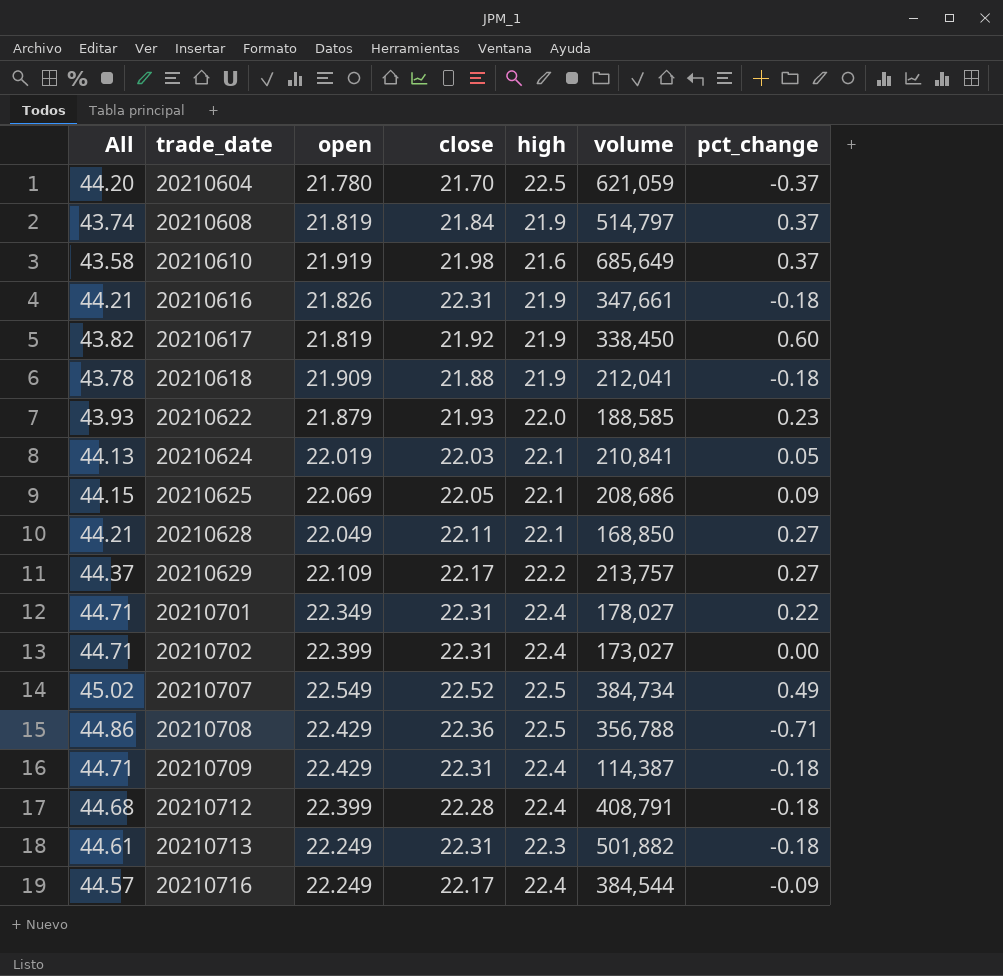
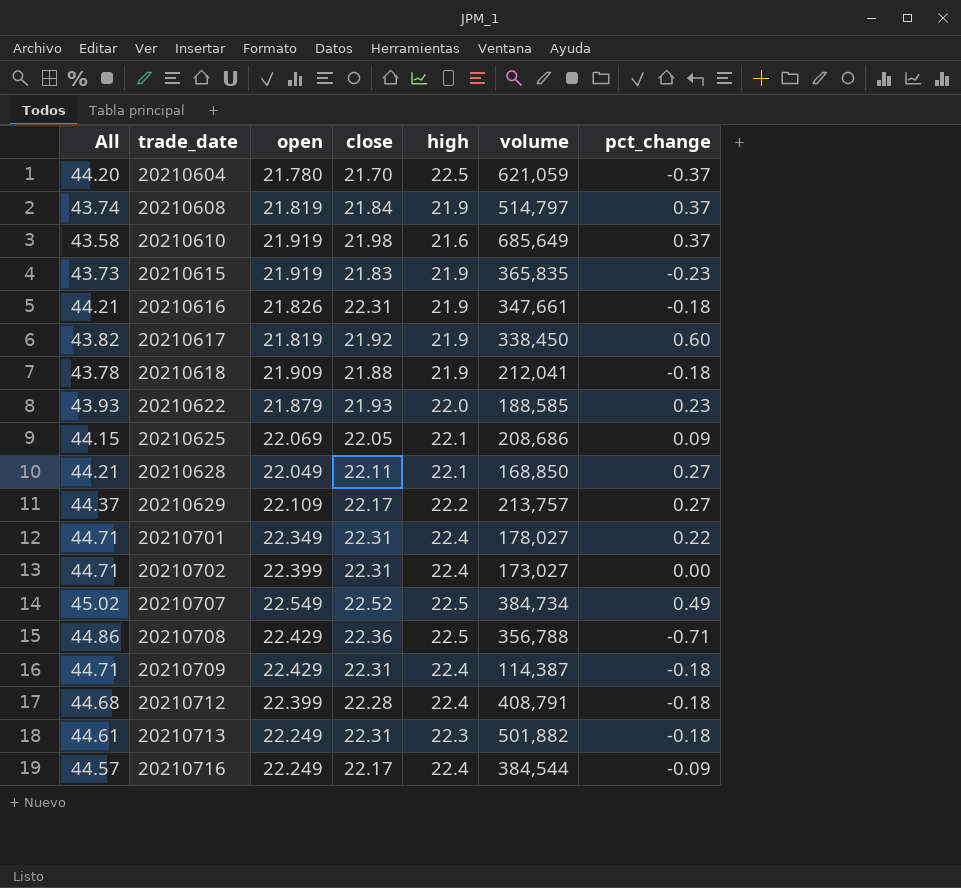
row 20210624: 44.13 | 22.019 | 22.03 | 22.1 | 210,841 | 0.05 -> none
row 20210615: none -> 43.73 | 21.919 | 21.83 | 21.9 | 365,835 | -0.23

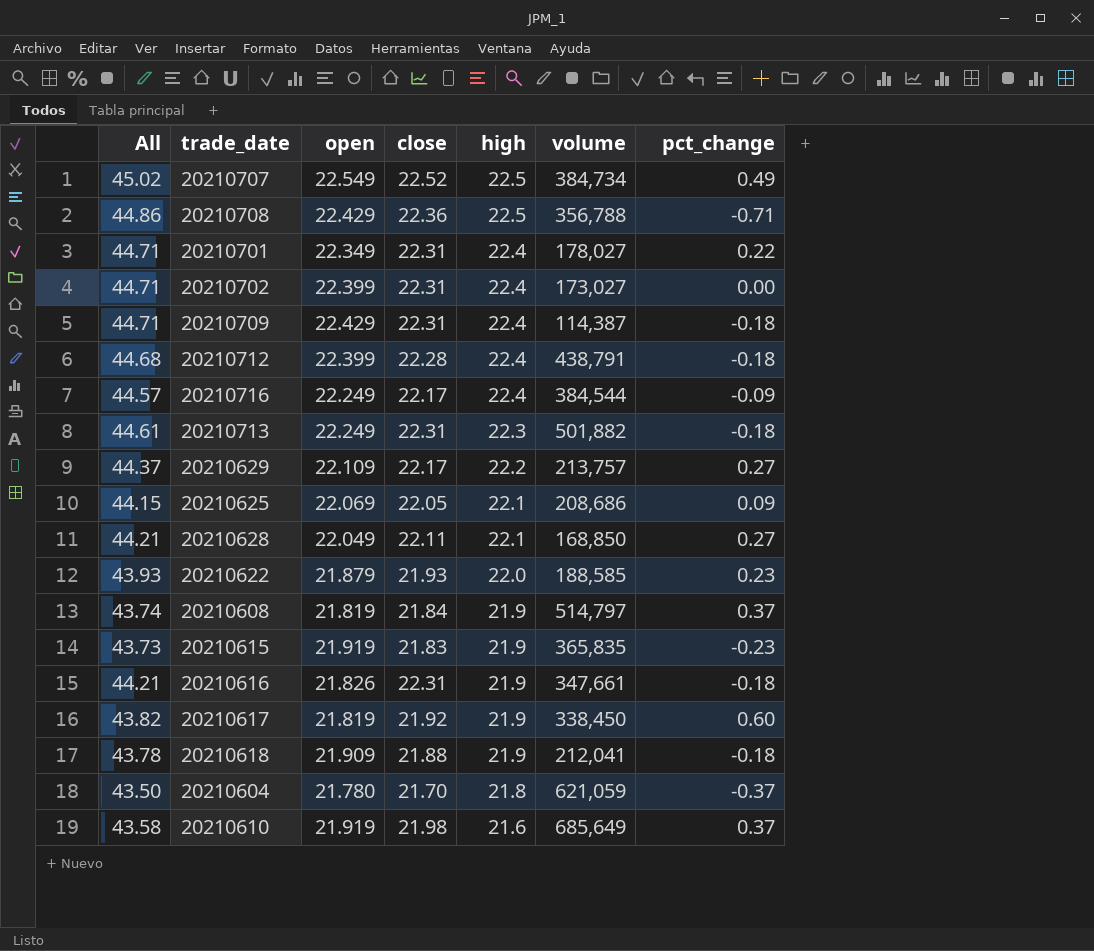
row order: trade_date ascending -> high descending
20210712 | volume: 408,791 -> 438,791
20210604 | All: 44.20 -> 43.50
20210604 | high: 22.5 -> 21.8

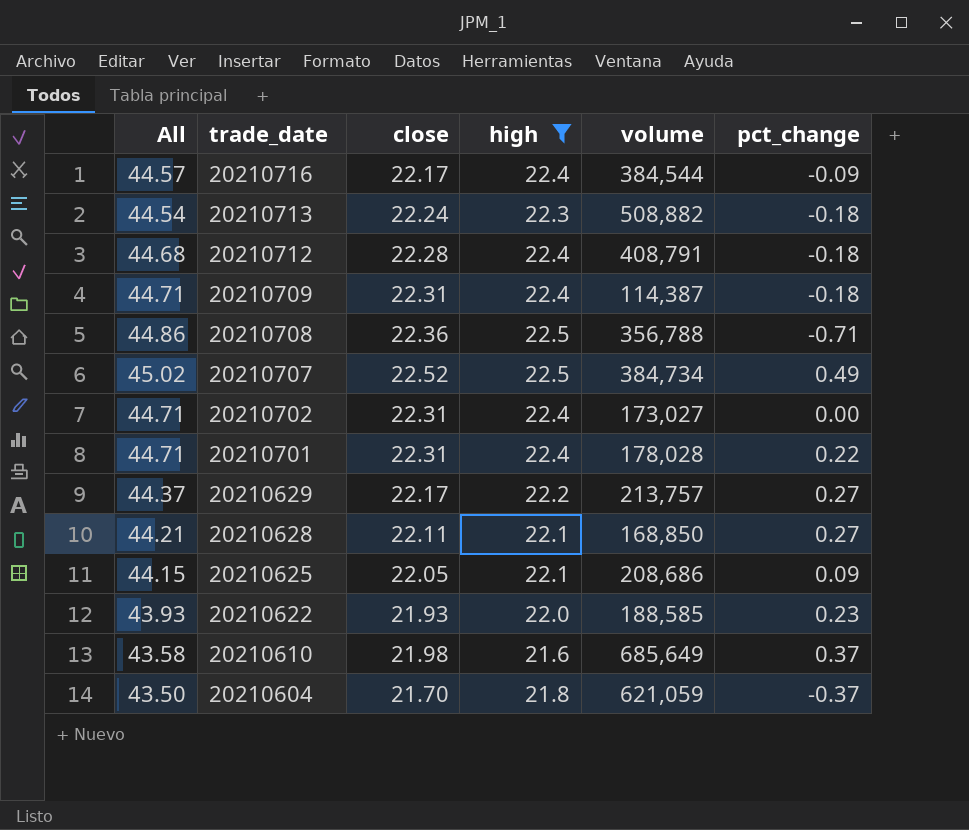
filter: none -> high != 21.9
row order: high descending -> trade_date descending
column open | position: 3 -> none
20210713 | All: 44.61 -> 44.54
20210713 | close: 22.31 -> 22.24
20210713 | volume: 501,882 -> 508,882
20210712 | volume: 438,791 -> 408,791
20210701 | volume: 178,027 -> 178,028

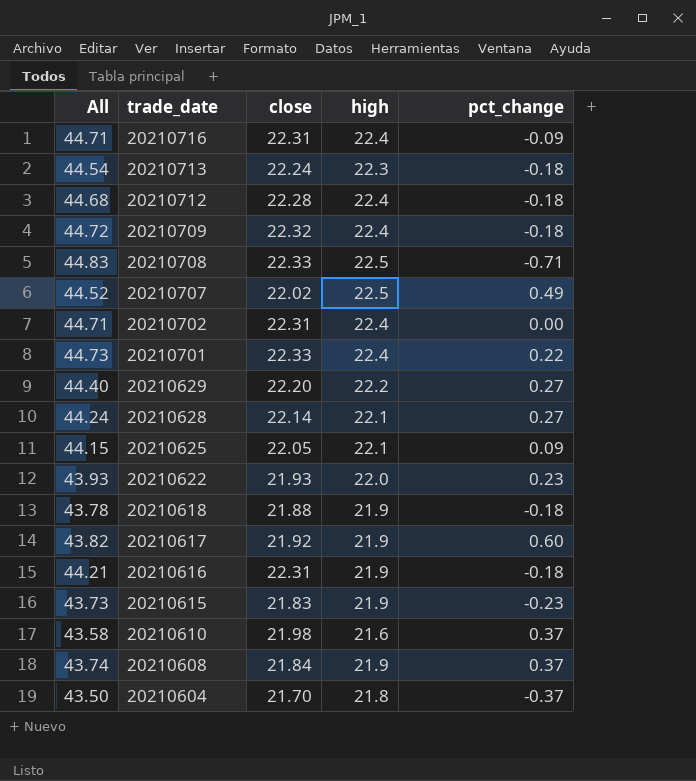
filter: high != 21.9 -> none
column volume | position: 5 -> none
20210716 | All: 44.57 -> 44.71
20210716 | close: 22.17 -> 22.31
20210709 | All: 44.71 -> 44.72
20210709 | close: 22.31 -> 22.32
20210708 | All: 44.86 -> 44.83
20210708 | close: 22.36 -> 22.33
20210707 | All: 45.02 -> 44.52
20210707 | close: 22.52 -> 22.02
20210701 | All: 44.71 -> 44.73
20210701 | close: 22.31 -> 22.33
20210629 | All: 44.37 -> 44.40
20210629 | close: 22.17 -> 22.20
20210628 | All: 44.21 -> 44.24
20210628 | close: 22.11 -> 22.14

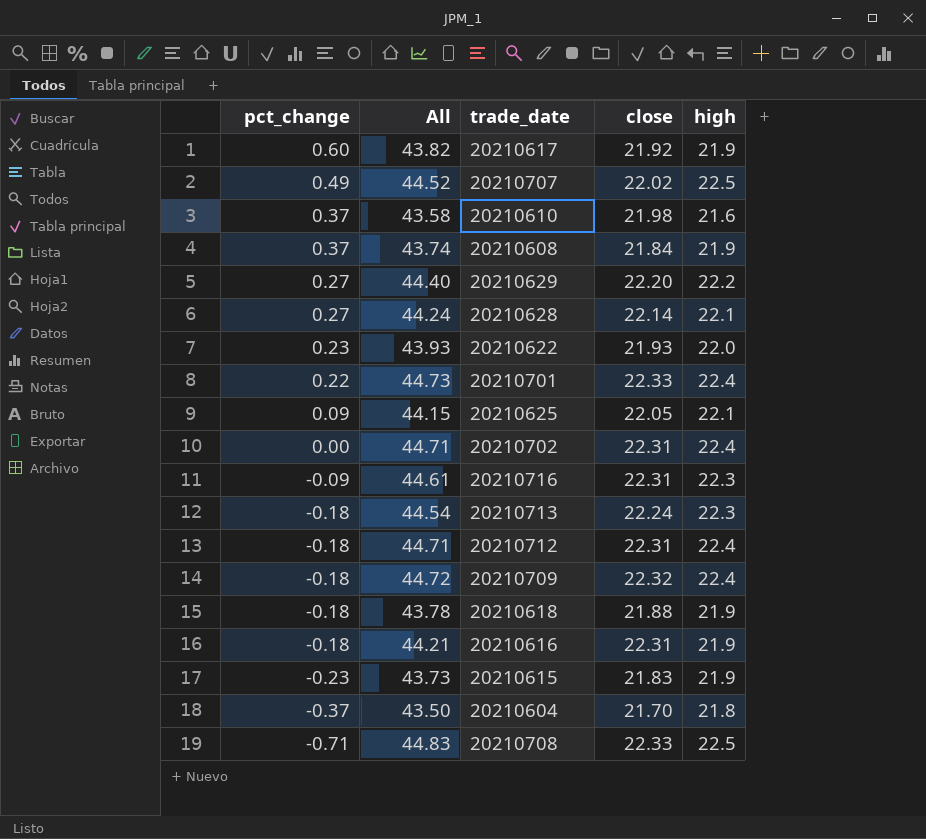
row order: trade_date descending -> pct_change descending
column pct_change | position: 5 -> 1
20210716 | All: 44.71 -> 44.61
20210716 | high: 22.4 -> 22.3
20210712 | All: 44.68 -> 44.71
20210712 | close: 22.28 -> 22.31

